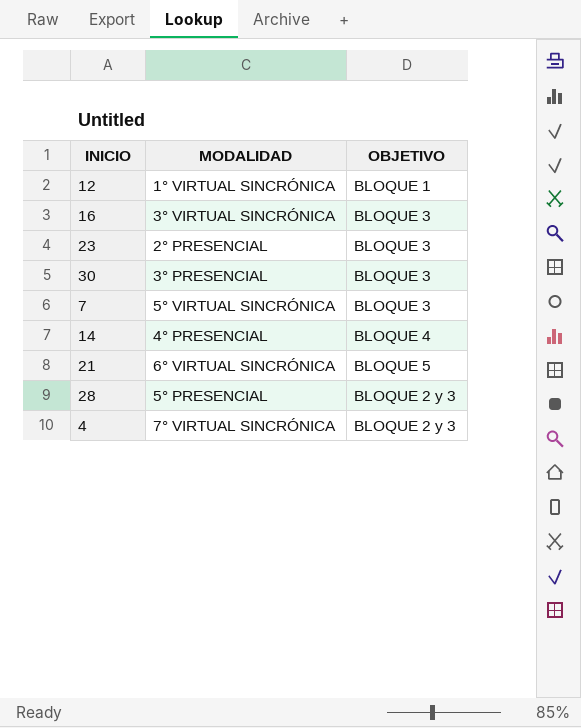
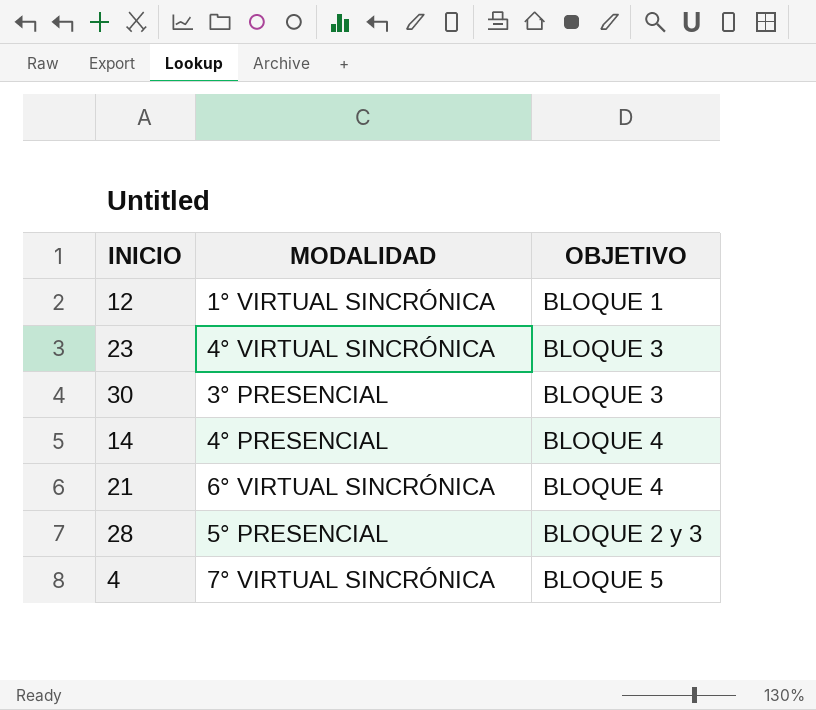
row 16: 3° VIRTUAL SINCRÓNICA | BLOQUE 3 -> none
row 7: 5° VIRTUAL SINCRÓNICA | BLOQUE 3 -> none
23 | MODALIDAD: 2° PRESENCIAL -> 4° VIRTUAL SINCRÓNICA
21 | OBJETIVO: BLOQUE 5 -> BLOQUE 4
4 | OBJETIVO: BLOQUE 2 y 3 -> BLOQUE 5

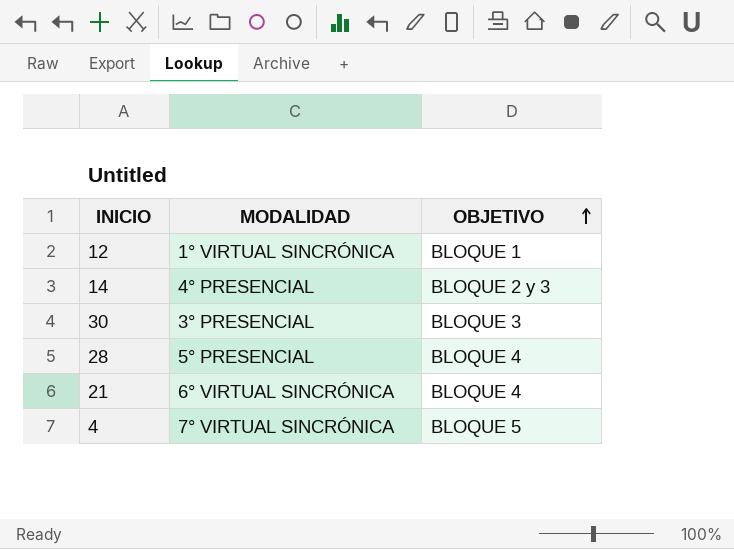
row order: none -> OBJETIVO ascending
row 23: 4° VIRTUAL SINCRÓNICA | BLOQUE 3 -> none
14 | OBJETIVO: BLOQUE 4 -> BLOQUE 2 y 3
28 | OBJETIVO: BLOQUE 2 y 3 -> BLOQUE 4

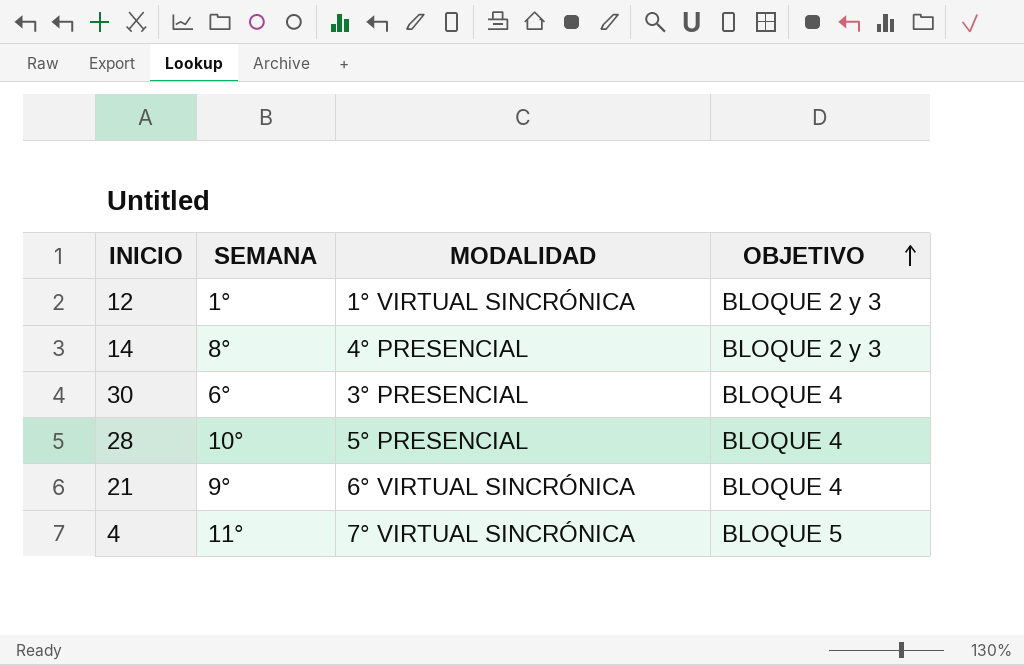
column SEMANA | position: none -> 2
12 | OBJETIVO: BLOQUE 1 -> BLOQUE 2 y 3
30 | OBJETIVO: BLOQUE 3 -> BLOQUE 4

